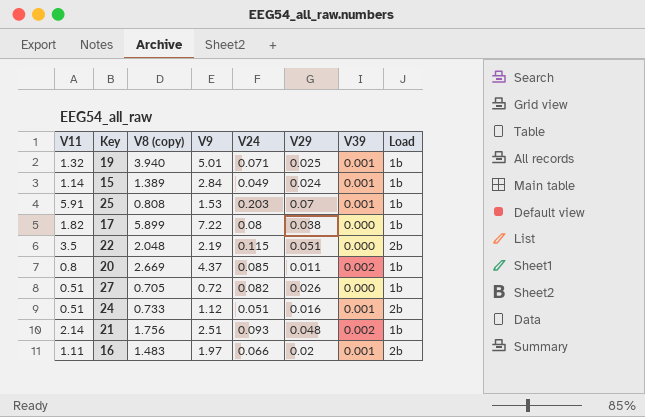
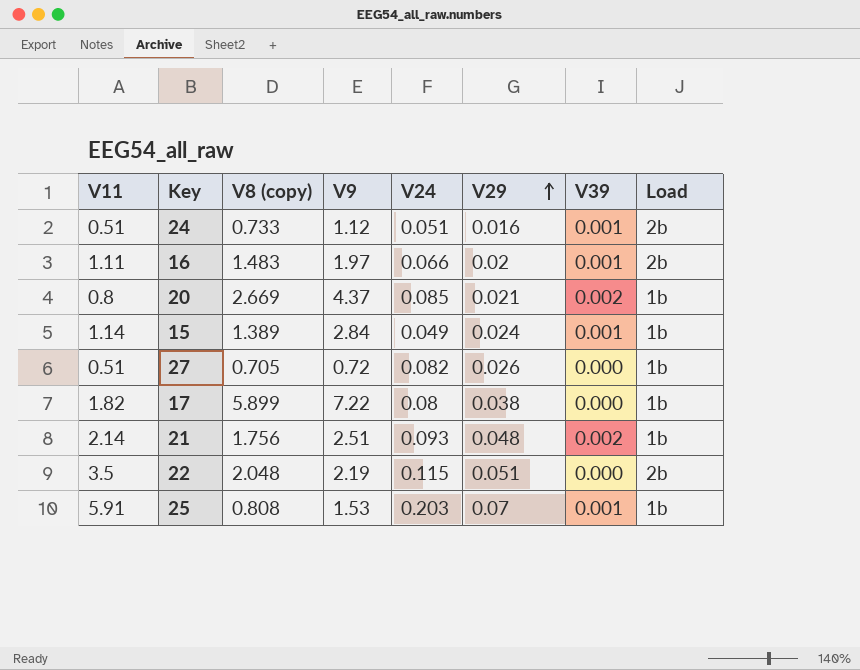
row order: none -> V29 ascending
row 19: 1.32 | 3.940 | 5.01 | 0.071 | 0.025 | 0.001 | 1b -> none
20 | V29: 0.011 -> 0.021

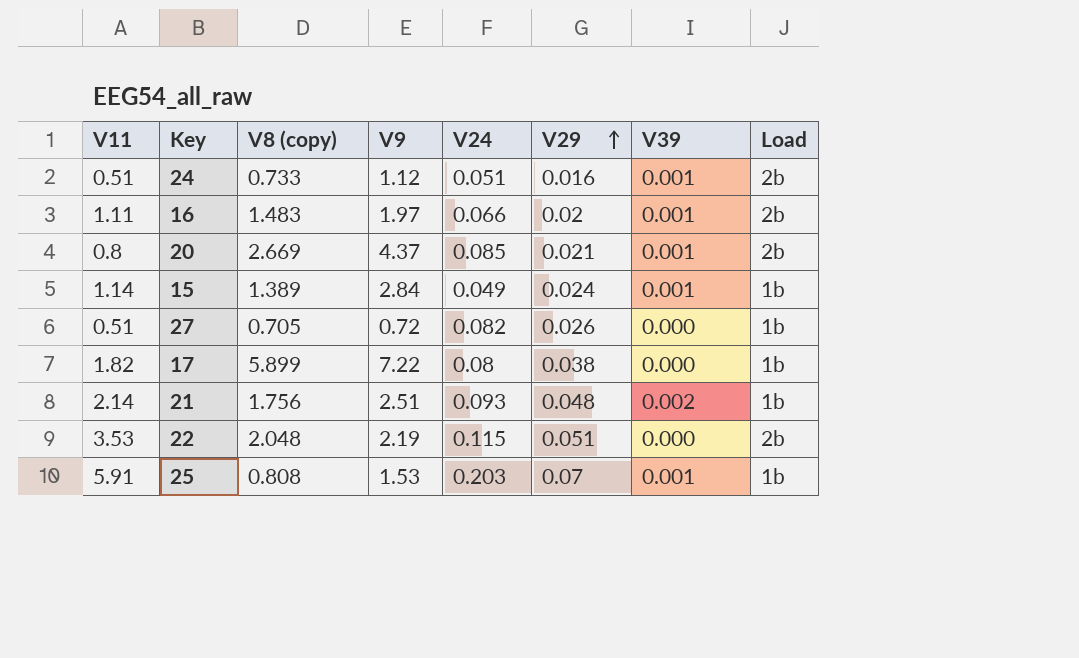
20 | V39: 0.002 -> 0.001
20 | Load: 1b -> 2b
22 | V11: 3.5 -> 3.53

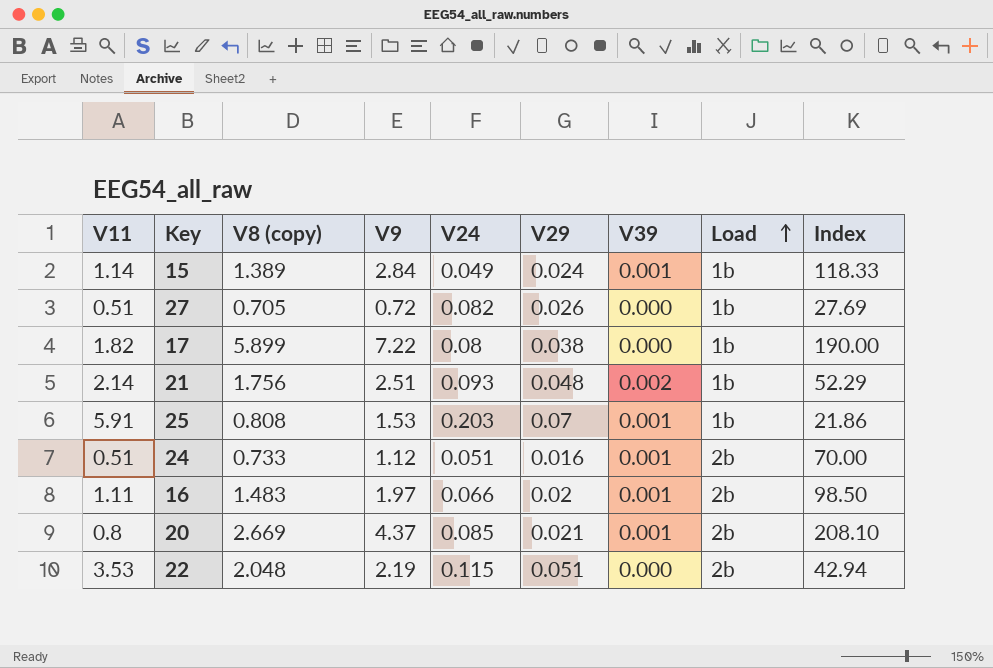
row order: V29 ascending -> Load ascending
column Index | formula: none -> [V9] / [V29]

